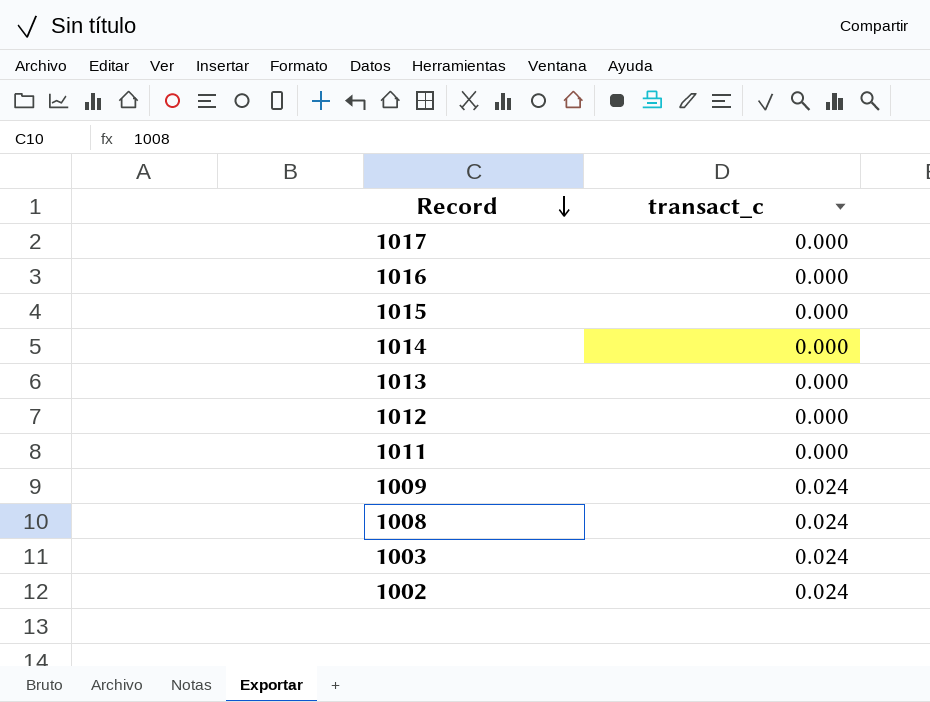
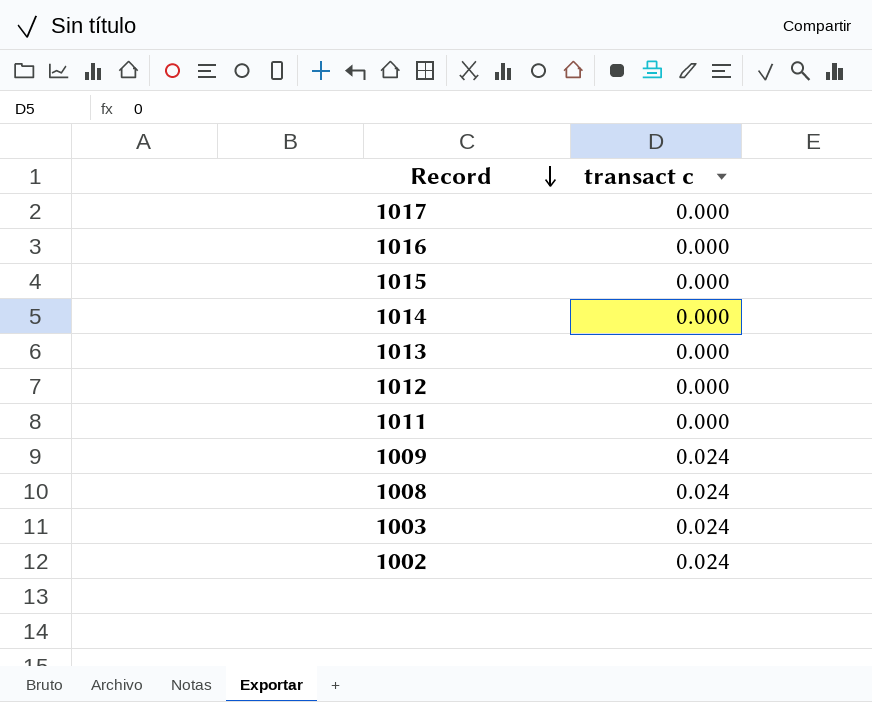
column name: transact_c -> transact c

